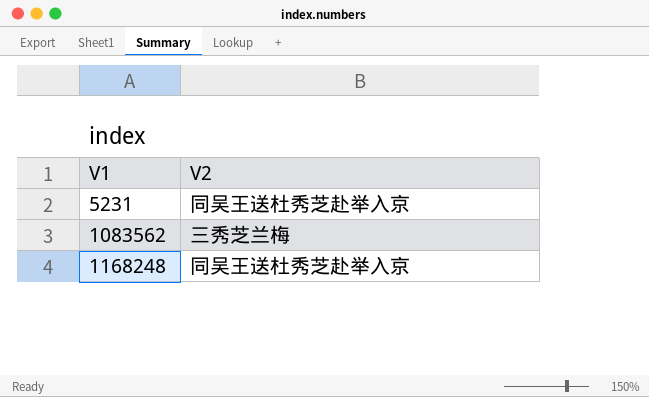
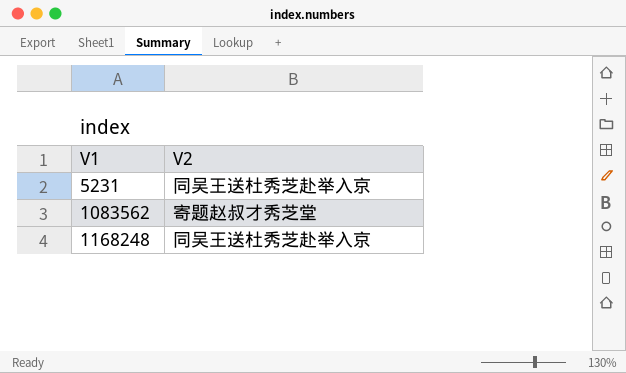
1083562 | V2: 三秀芝兰梅 -> 寄题赵叔才秀芝堂

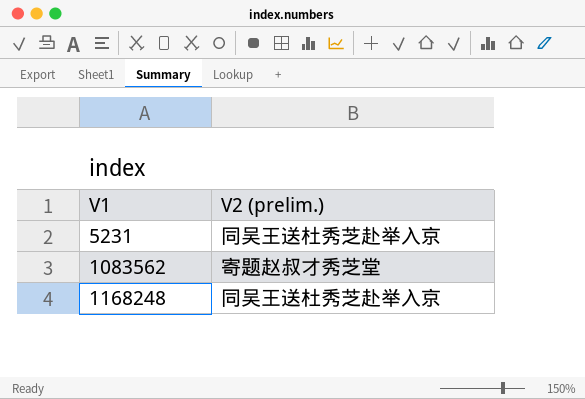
column name: V2 -> V2 (prelim.)

